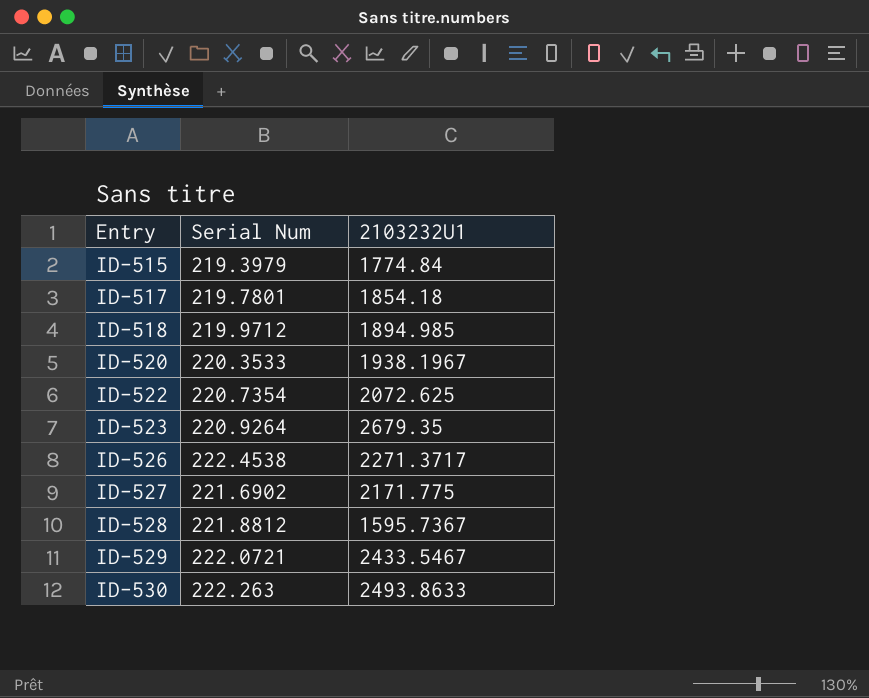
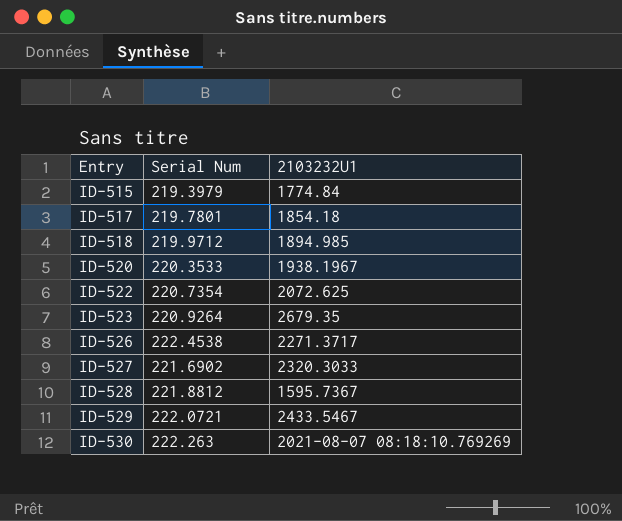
ID-527 | 2103232U1: 2171.775 -> 2320.3033
ID-530 | 2103232U1: 2493.8633 -> 2021-08-07 08:18:10.769269

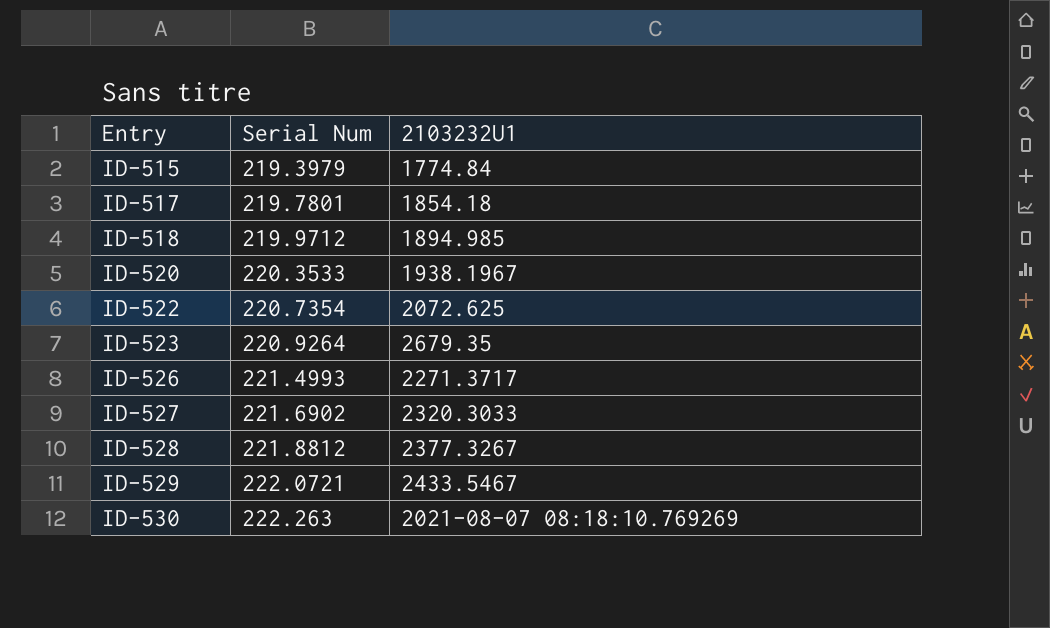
ID-526 | Serial Num: 222.4538 -> 221.4993
ID-528 | 2103232U1: 1595.7367 -> 2377.3267

